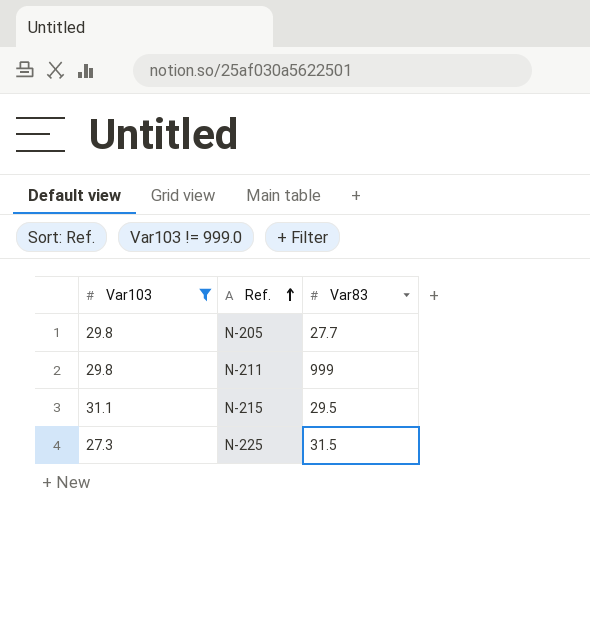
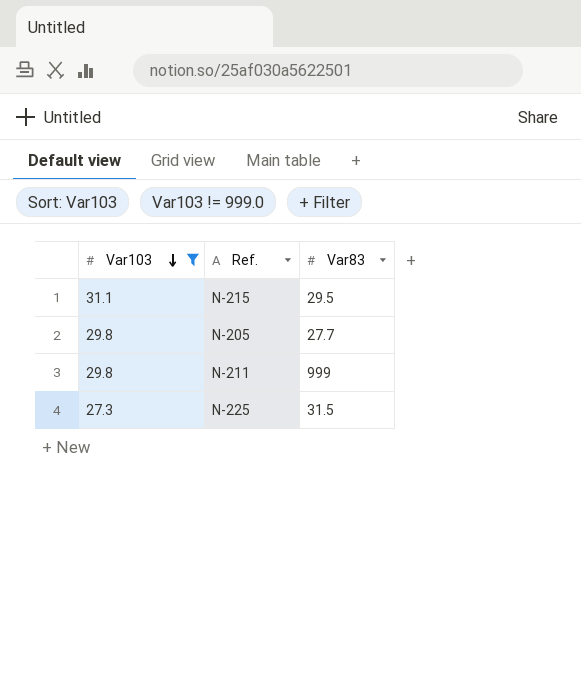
row order: Ref. ascending -> Var103 descending

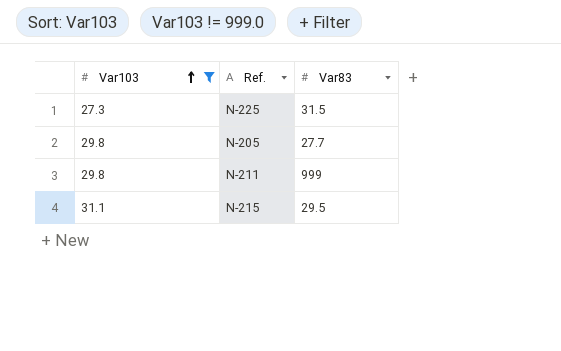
row order: Var103 descending -> Var103 ascending

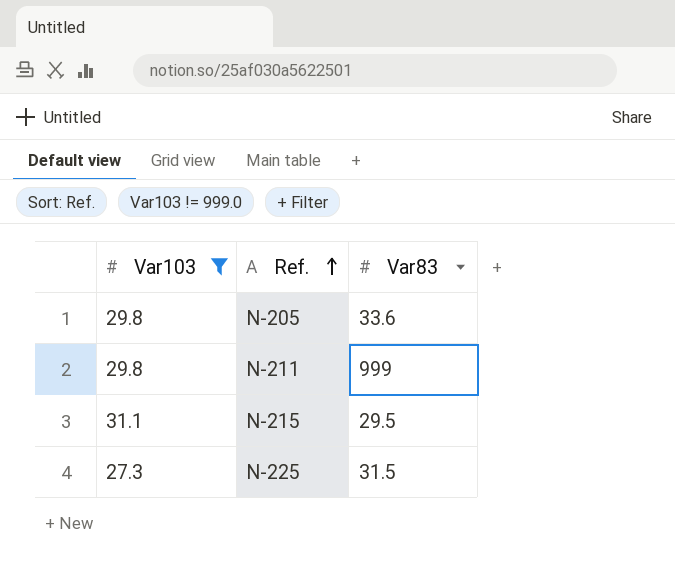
row order: Var103 ascending -> Ref. ascending
N-205 | Var83: 27.7 -> 33.6

